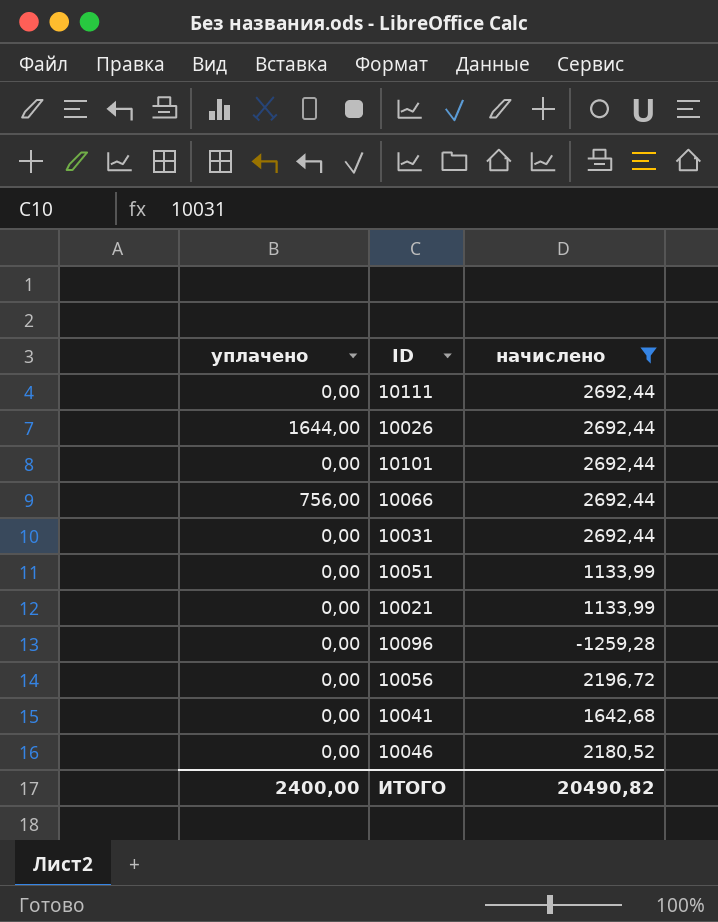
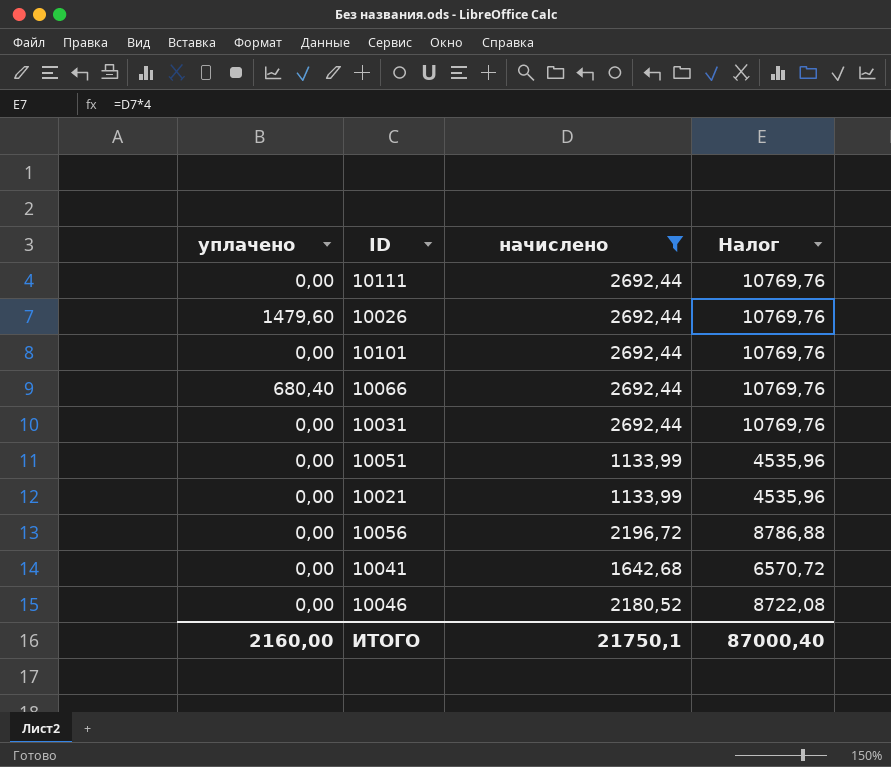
column Налог | formula: none -> [начислено] * 4
row 10096: 0,00 | -1259,28 -> none
10026 | уплачено: 1644,00 -> 1479,60
10066 | уплачено: 756,00 -> 680,40
ИТОГО | уплачено: 2400,00 -> 2160,00
ИТОГО | начислено: 20490,82 -> 21750,1

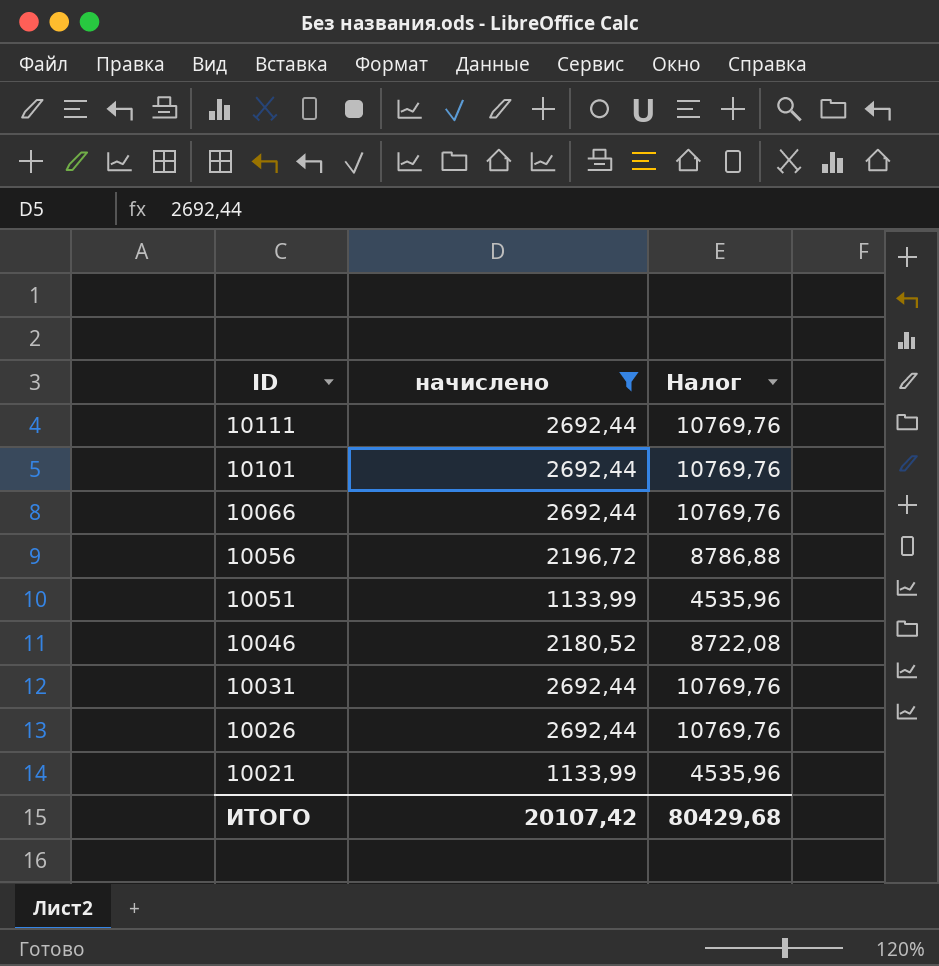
row order: none -> ID descending
column уплачено | position: 1 -> none
row 10041: 0,00 | 1642,68 | 6570,72 -> none
ИТОГО | начислено: 21750,1 -> 20107,42
ИТОГО | Налог: 87000,40 -> 80429,68

